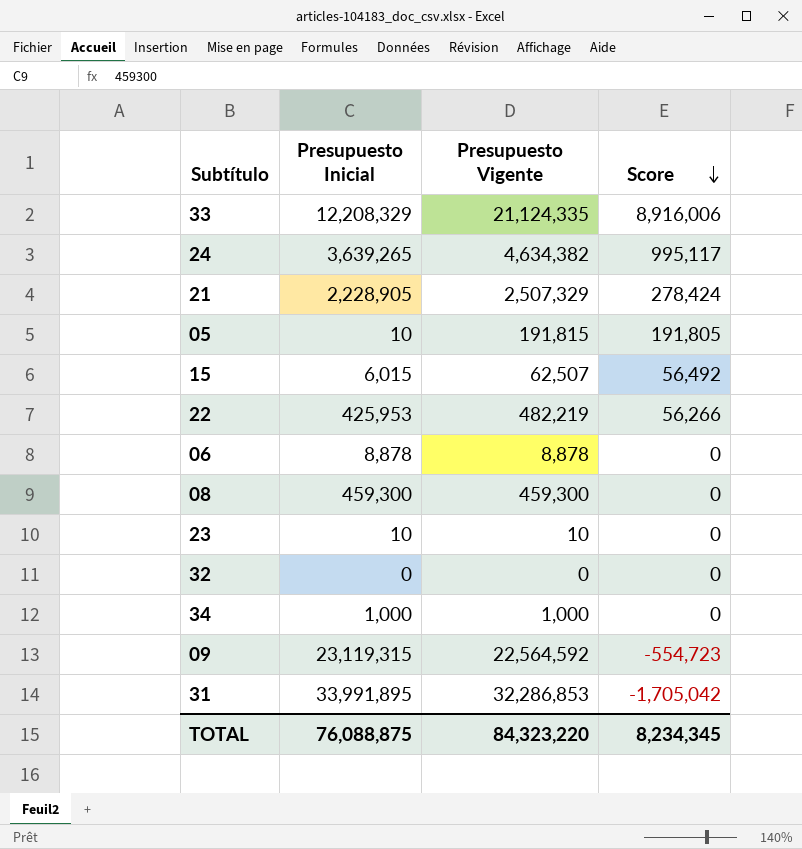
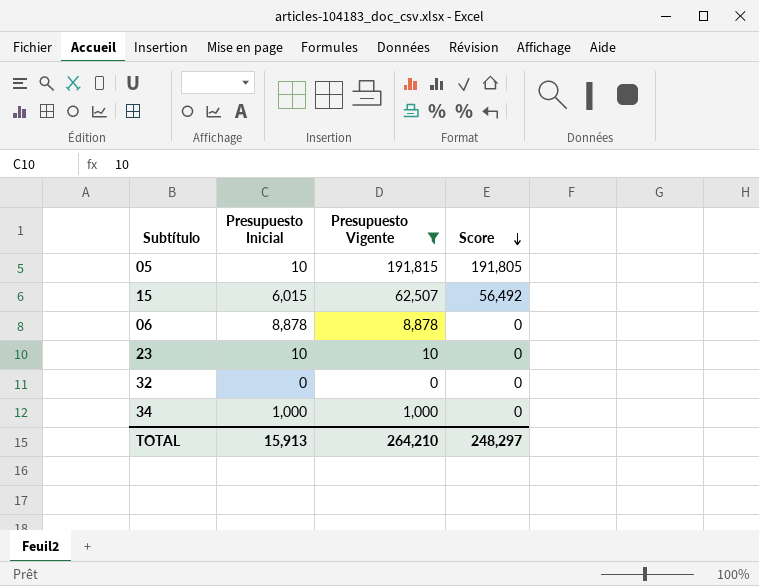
filter: none -> Presupuesto Vigente <= 191,815
TOTAL | Presupuesto Inicial: 76,088,875 -> 15,913
TOTAL | Presupuesto Vigente: 84,323,220 -> 264,210
TOTAL | Score: 8,234,345 -> 248,297

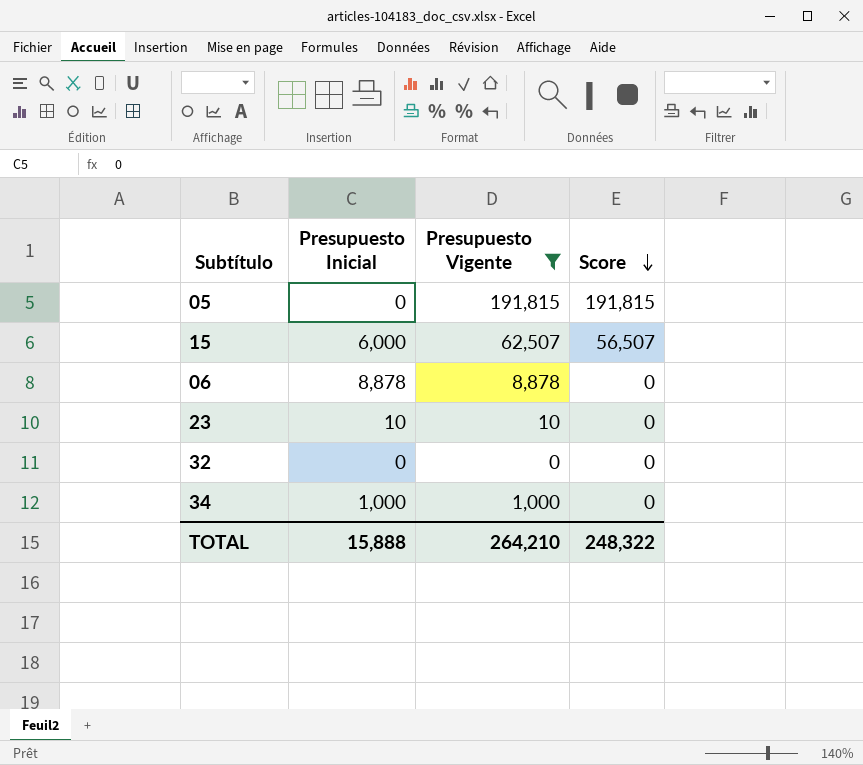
05 | Presupuesto Inicial: 10 -> 0
05 | Score: 191,805 -> 191,815
15 | Presupuesto Inicial: 6,015 -> 6,000
15 | Score: 56,492 -> 56,507
TOTAL | Presupuesto Inicial: 15,913 -> 15,888
TOTAL | Score: 248,297 -> 248,322

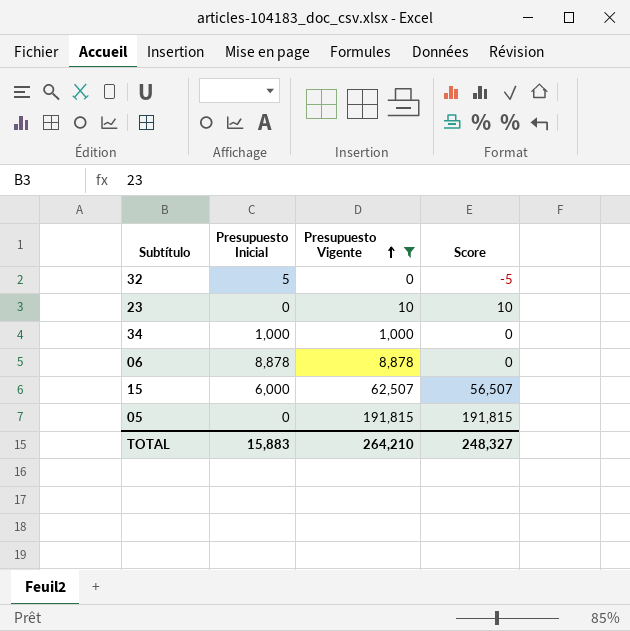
row order: Score descending -> Presupuesto Vigente ascending
32 | Presupuesto Inicial: 0 -> 5
32 | Score: 0 -> -5
23 | Presupuesto Inicial: 10 -> 0
23 | Score: 0 -> 10
TOTAL | Presupuesto Inicial: 15,888 -> 15,883
TOTAL | Score: 248,322 -> 248,327

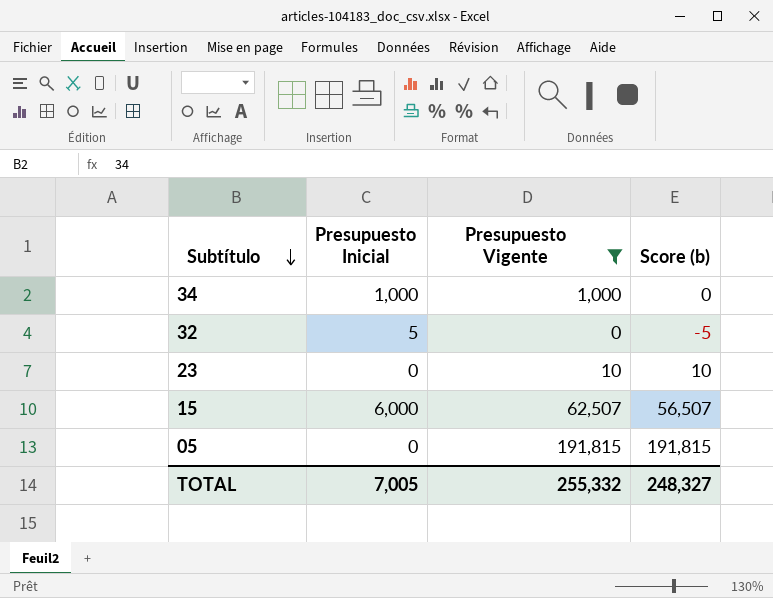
row order: Presupuesto Vigente ascending -> Subtítulo descending
column name: Score -> Score (b)
row 06: 8,878 | 8,878 | 0 -> none
TOTAL | Presupuesto Inicial: 15,883 -> 7,005
TOTAL | Presupuesto Vigente: 264,210 -> 255,332

